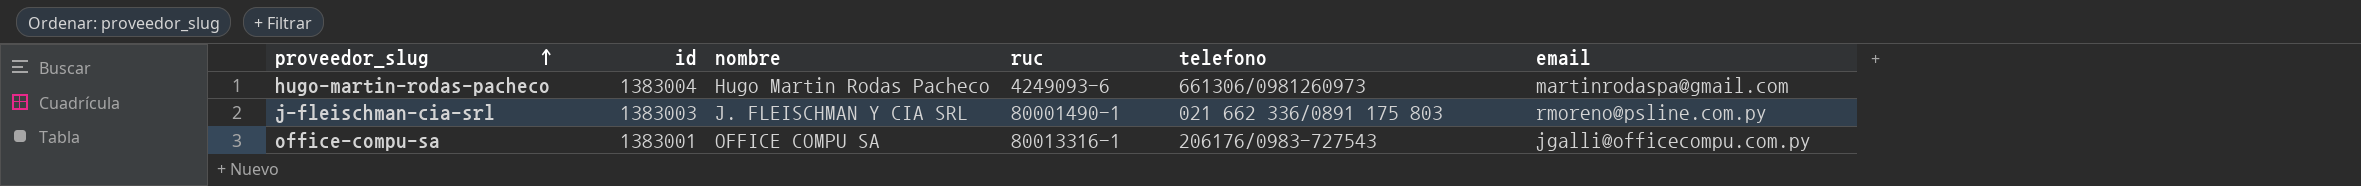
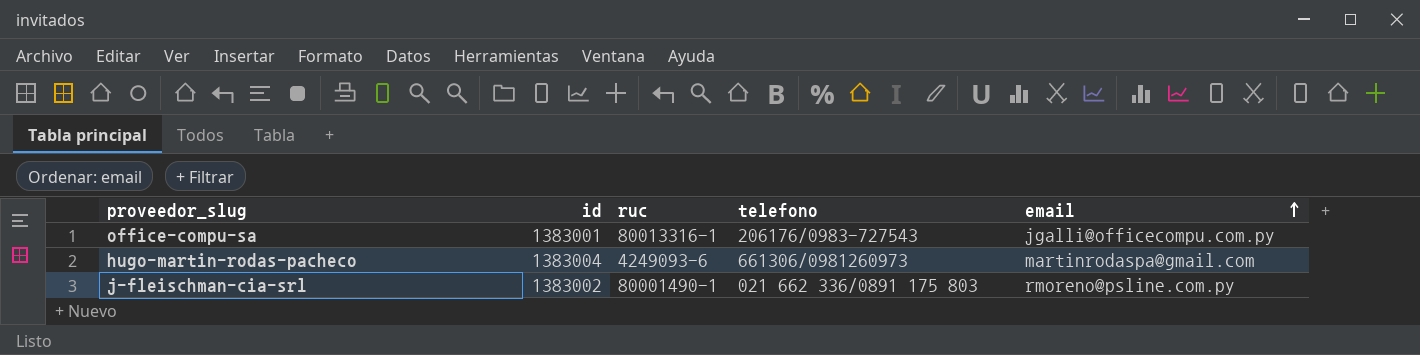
row order: proveedor_slug ascending -> email ascending
column nombre | position: 3 -> none
j-fleischman-cia-srl | id: 1383003 -> 1383002

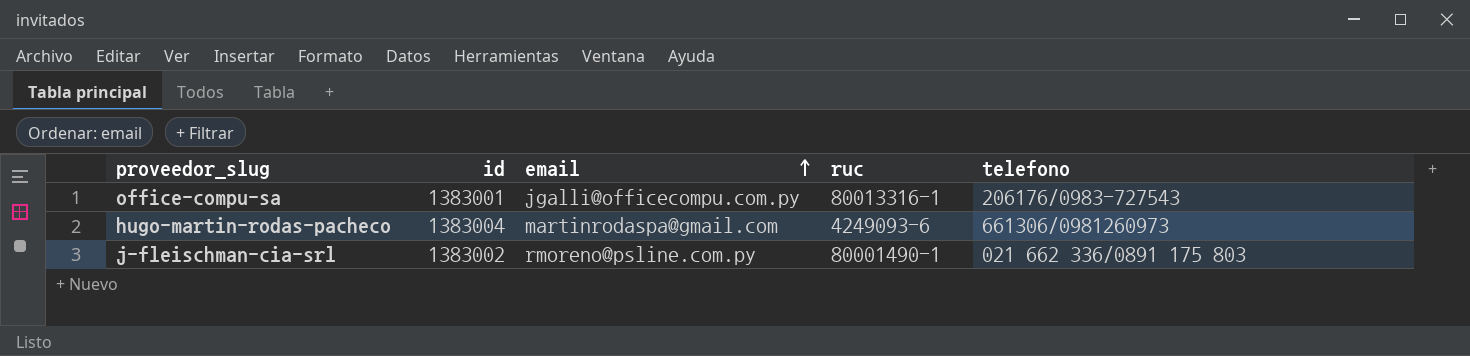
column email | position: 5 -> 3

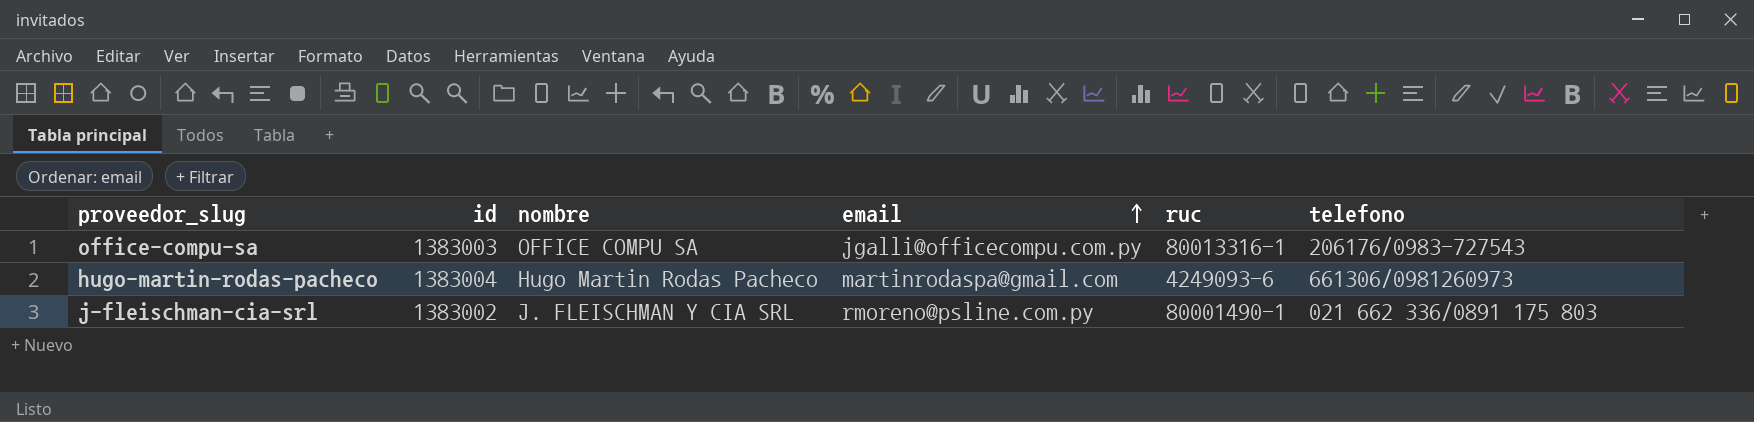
column nombre | position: none -> 3
office-compu-sa | id: 1383001 -> 1383003

